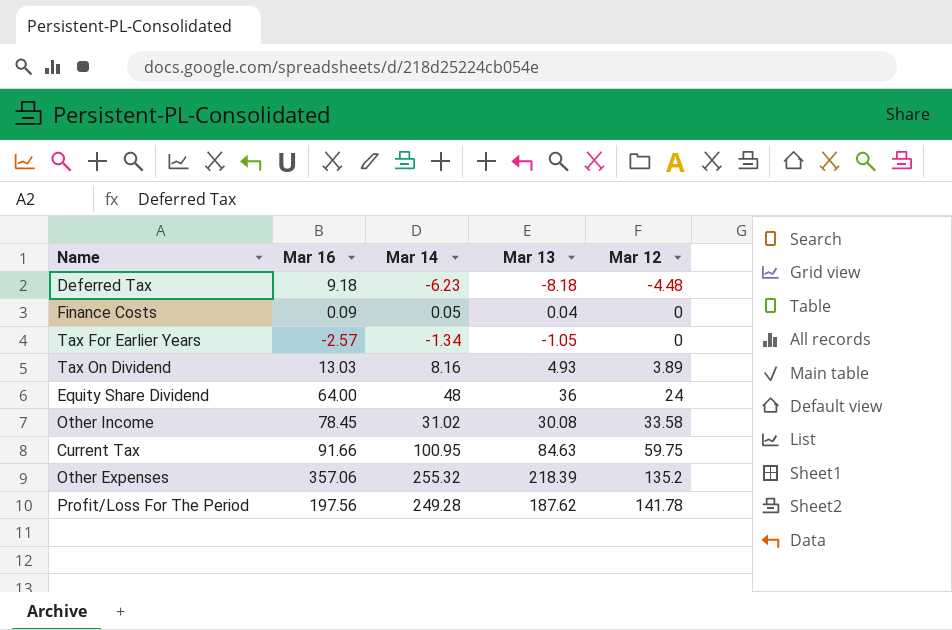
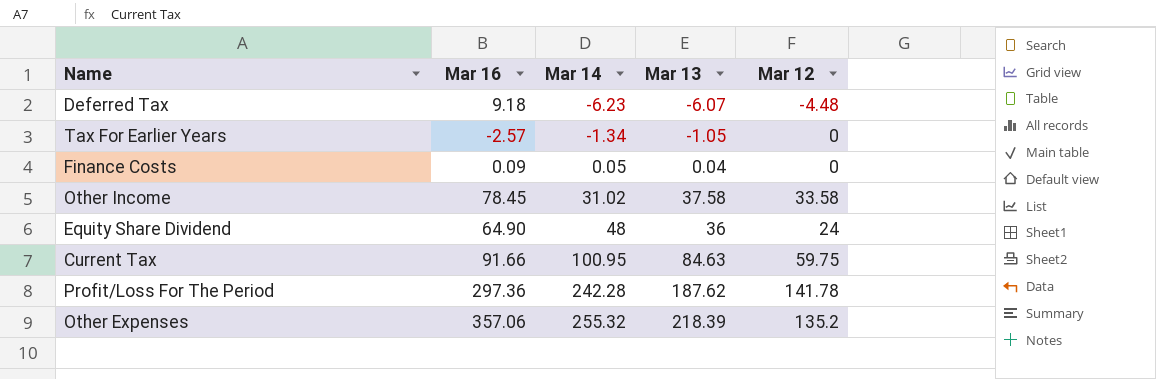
row order: Mar 12 ascending -> Mar 14 ascending
row Tax On Dividend: 13.03 | 8.16 | 4.93 | 3.89 -> none
Deferred Tax | Mar 13: -8.18 -> -6.07
Other Income | Mar 13: 30.08 -> 37.58
Equity Share Dividend | Mar 16: 64.00 -> 64.90
Profit/Loss For The Period | Mar 16: 197.56 -> 297.36
Profit/Loss For The Period | Mar 14: 249.28 -> 242.28

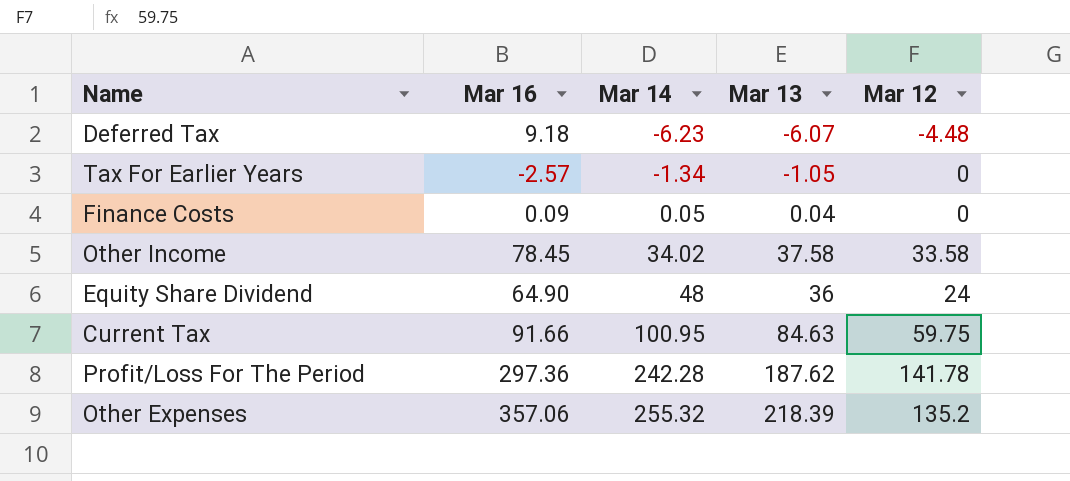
Other Income | Mar 14: 31.02 -> 34.02

